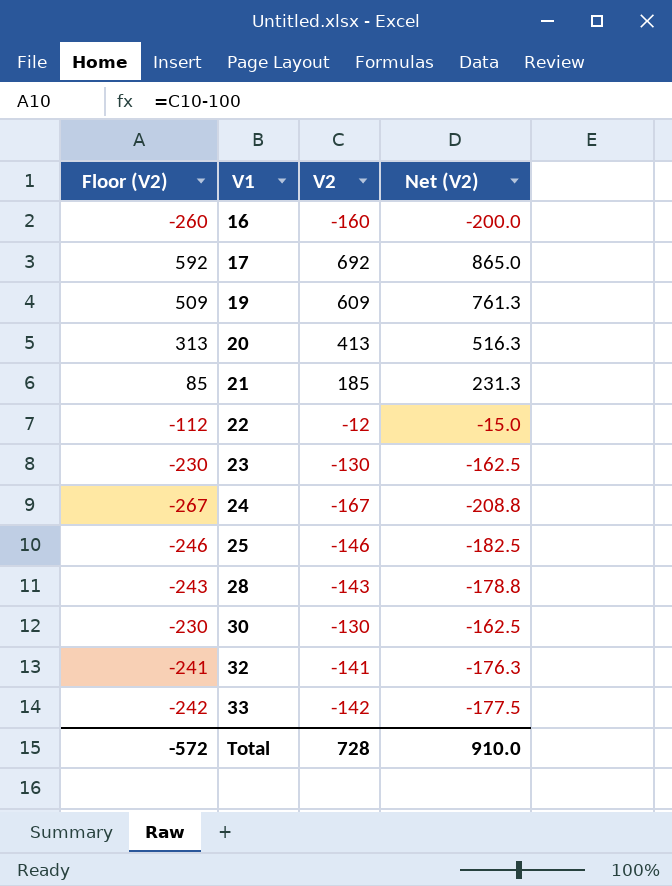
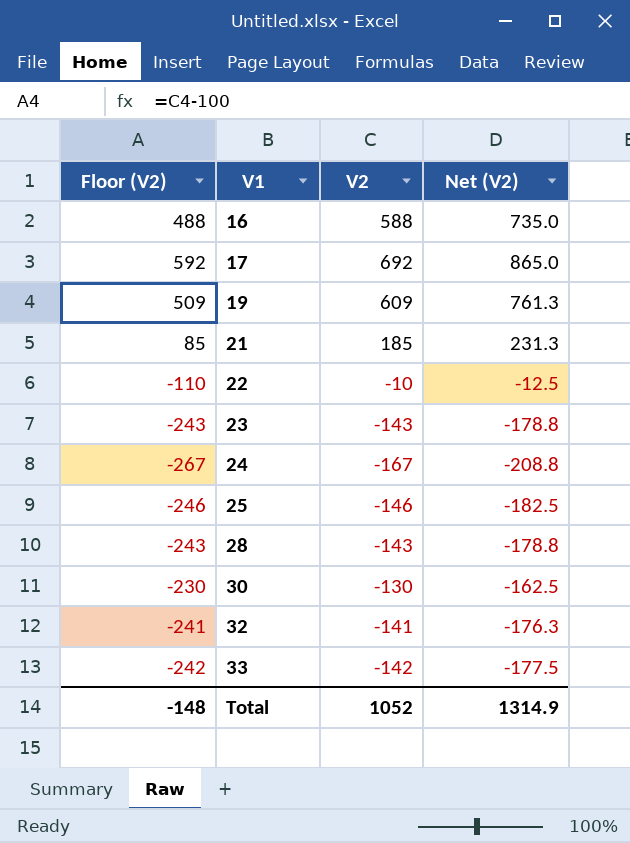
row 20: 313 | 413 | 516.3 -> none
16 | Floor (V2): -260 -> 488
16 | V2: -160 -> 588
16 | Net (V2): -200.0 -> 735.0
22 | Floor (V2): -112 -> -110
22 | V2: -12 -> -10
22 | Net (V2): -15.0 -> -12.5
23 | Floor (V2): -230 -> -243
23 | V2: -130 -> -143
23 | Net (V2): -162.5 -> -178.8
Total | Floor (V2): -572 -> -148
Total | V2: 728 -> 1052
Total | Net (V2): 910.0 -> 1314.9

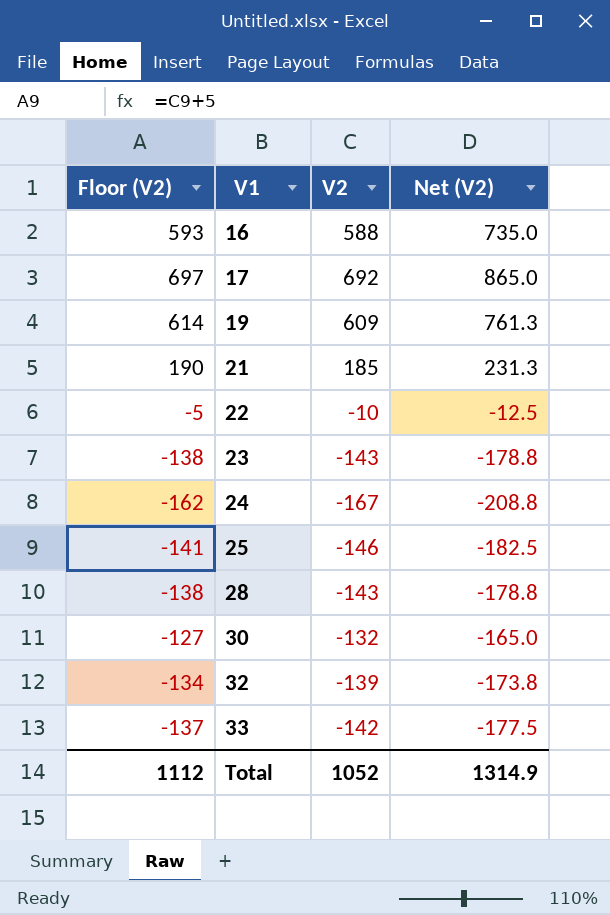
column Floor (V2) | formula: [V2] - 100 -> [V2] + 5
30 | V2: -130 -> -132
30 | Net (V2): -162.5 -> -165.0
32 | V2: -141 -> -139
32 | Net (V2): -176.3 -> -173.8
Total | Floor (V2): -148 -> 1112

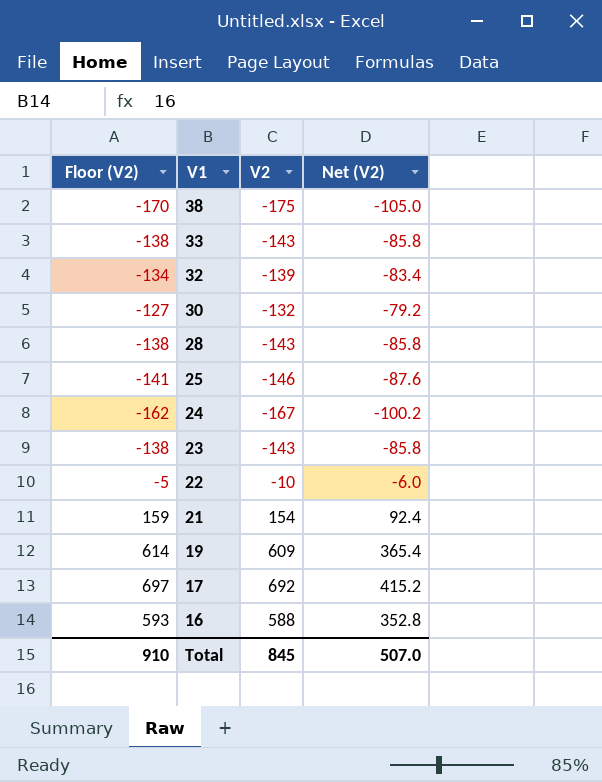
row order: V1 ascending -> V1 descending
column Net (V2) | formula: [V2] * 1.25 -> [V2] * 0.6
row 38: none -> -170 | -175 | -105.0
33 | Floor (V2): -137 -> -138
33 | V2: -142 -> -143
21 | Floor (V2): 190 -> 159
21 | V2: 185 -> 154
Total | Floor (V2): 1112 -> 910
Total | V2: 1052 -> 845
Total | Net (V2): 1314.9 -> 507.0

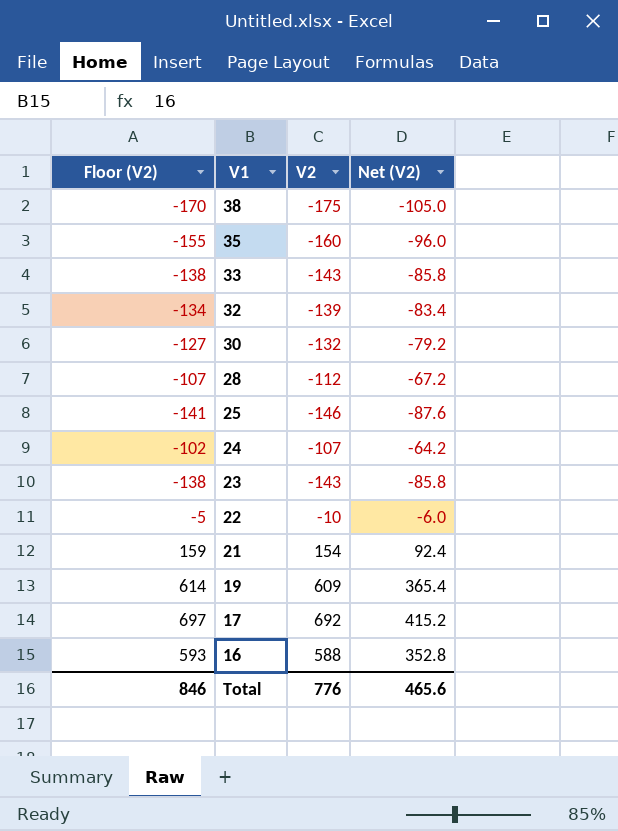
row 35: none -> -155 | -160 | -96.0
28 | Floor (V2): -138 -> -107
28 | V2: -143 -> -112
28 | Net (V2): -85.8 -> -67.2
24 | Floor (V2): -162 -> -102
24 | V2: -167 -> -107
24 | Net (V2): -100.2 -> -64.2
Total | Floor (V2): 910 -> 846
Total | V2: 845 -> 776
Total | Net (V2): 507.0 -> 465.6

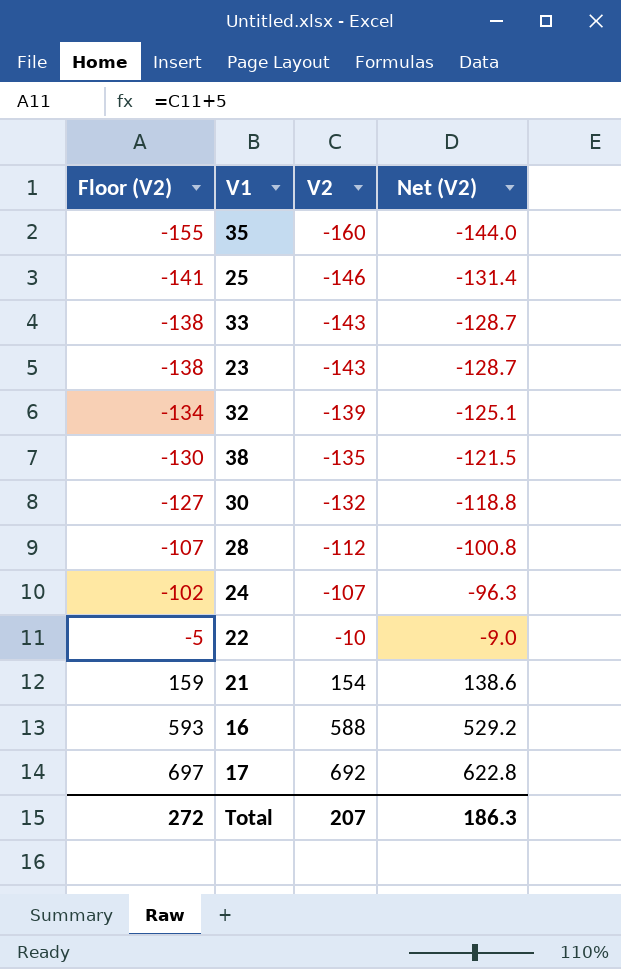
row order: V1 descending -> Floor (V2) ascending
column Net (V2) | formula: [V2] * 0.6 -> [V2] * 0.9
row 19: 614 | 609 | 365.4 -> none
38 | Floor (V2): -170 -> -130
38 | V2: -175 -> -135
Total | Floor (V2): 846 -> 272
Total | V2: 776 -> 207
Total | Net (V2): 465.6 -> 186.3

